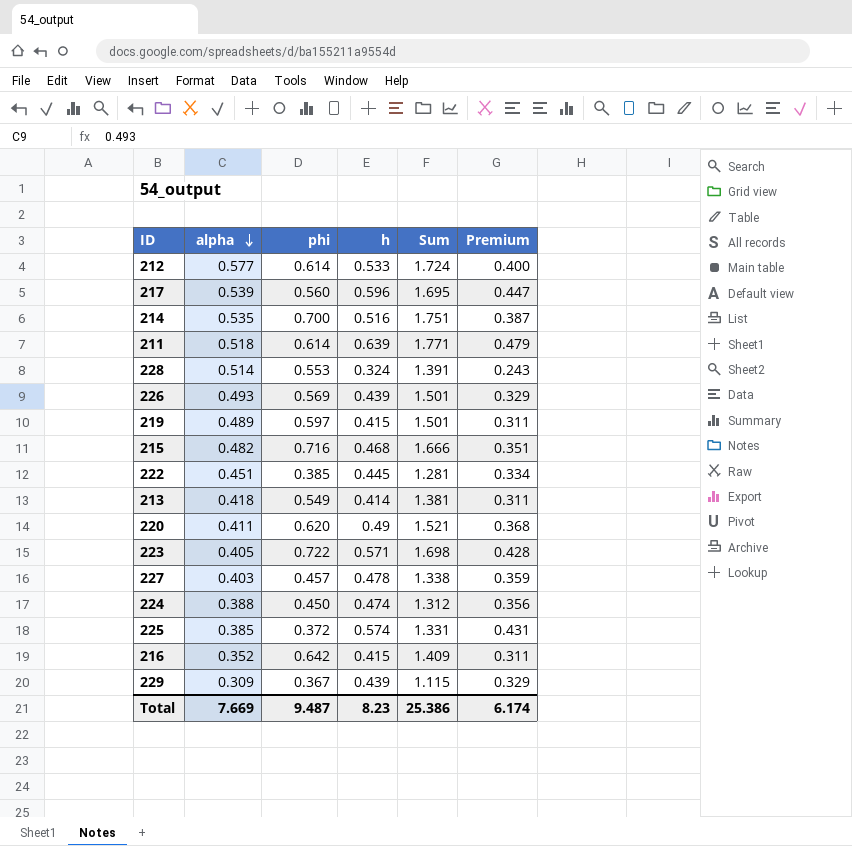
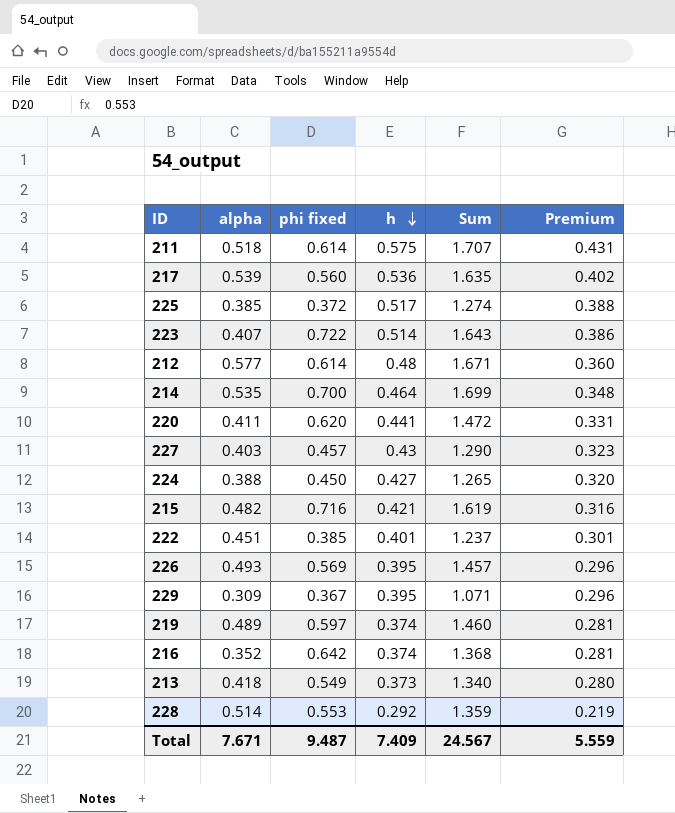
row order: alpha descending -> h descending
column name: phi -> phi fixed
211 | h: 0.639 -> 0.575
211 | Sum: 1.771 -> 1.707
211 | Premium: 0.479 -> 0.431
217 | h: 0.596 -> 0.536
217 | Sum: 1.695 -> 1.635
217 | Premium: 0.447 -> 0.402
225 | h: 0.574 -> 0.517
225 | Sum: 1.331 -> 1.274
225 | Premium: 0.431 -> 0.388
223 | alpha: 0.405 -> 0.407
223 | h: 0.571 -> 0.514
223 | Sum: 1.698 -> 1.643
223 | Premium: 0.428 -> 0.386
212 | h: 0.533 -> 0.48
212 | Sum: 1.724 -> 1.671
212 | Premium: 0.400 -> 0.360
214 | h: 0.516 -> 0.464
214 | Sum: 1.751 -> 1.699
214 | Premium: 0.387 -> 0.348
220 | h: 0.49 -> 0.441
220 | Sum: 1.521 -> 1.472
220 | Premium: 0.368 -> 0.331
227 | h: 0.478 -> 0.43
227 | Sum: 1.338 -> 1.290
227 | Premium: 0.359 -> 0.323
224 | h: 0.474 -> 0.427
224 | Sum: 1.312 -> 1.265
224 | Premium: 0.356 -> 0.320
215 | h: 0.468 -> 0.421
215 | Sum: 1.666 -> 1.619
215 | Premium: 0.351 -> 0.316
222 | h: 0.445 -> 0.401
222 | Sum: 1.281 -> 1.237
222 | Premium: 0.334 -> 0.301
226 | h: 0.439 -> 0.395
226 | Sum: 1.501 -> 1.457
226 | Premium: 0.329 -> 0.296
229 | h: 0.439 -> 0.395
229 | Sum: 1.115 -> 1.071
229 | Premium: 0.329 -> 0.296
219 | h: 0.415 -> 0.374
219 | Sum: 1.501 -> 1.460
219 | Premium: 0.311 -> 0.281
216 | h: 0.415 -> 0.374
216 | Sum: 1.409 -> 1.368
216 | Premium: 0.311 -> 0.281
213 | h: 0.414 -> 0.373
213 | Sum: 1.381 -> 1.340
213 | Premium: 0.311 -> 0.280
228 | h: 0.324 -> 0.292
228 | Sum: 1.391 -> 1.359
228 | Premium: 0.243 -> 0.219
Total | alpha: 7.669 -> 7.671
Total | h: 8.23 -> 7.409
Total | Sum: 25.386 -> 24.567
Total | Premium: 6.174 -> 5.559

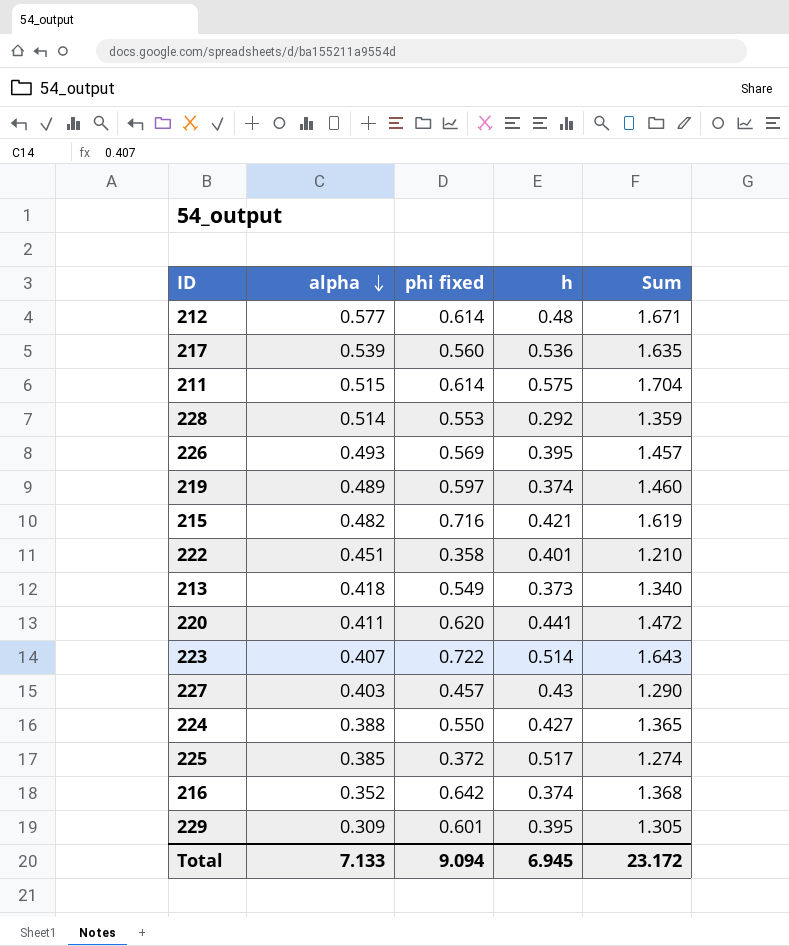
row order: h descending -> alpha descending
column Premium | formula: [h] * 0.75 -> none
row 214: 0.535 | 0.700 | 0.464 | 1.699 | 0.348 -> none
211 | alpha: 0.518 -> 0.515
211 | Sum: 1.707 -> 1.704
222 | phi fixed: 0.385 -> 0.358
222 | Sum: 1.237 -> 1.210
224 | phi fixed: 0.450 -> 0.550
224 | Sum: 1.265 -> 1.365
229 | phi fixed: 0.367 -> 0.601
229 | Sum: 1.071 -> 1.305
Total | alpha: 7.671 -> 7.133
Total | phi fixed: 9.487 -> 9.094
Total | h: 7.409 -> 6.945
Total | Sum: 24.567 -> 23.172

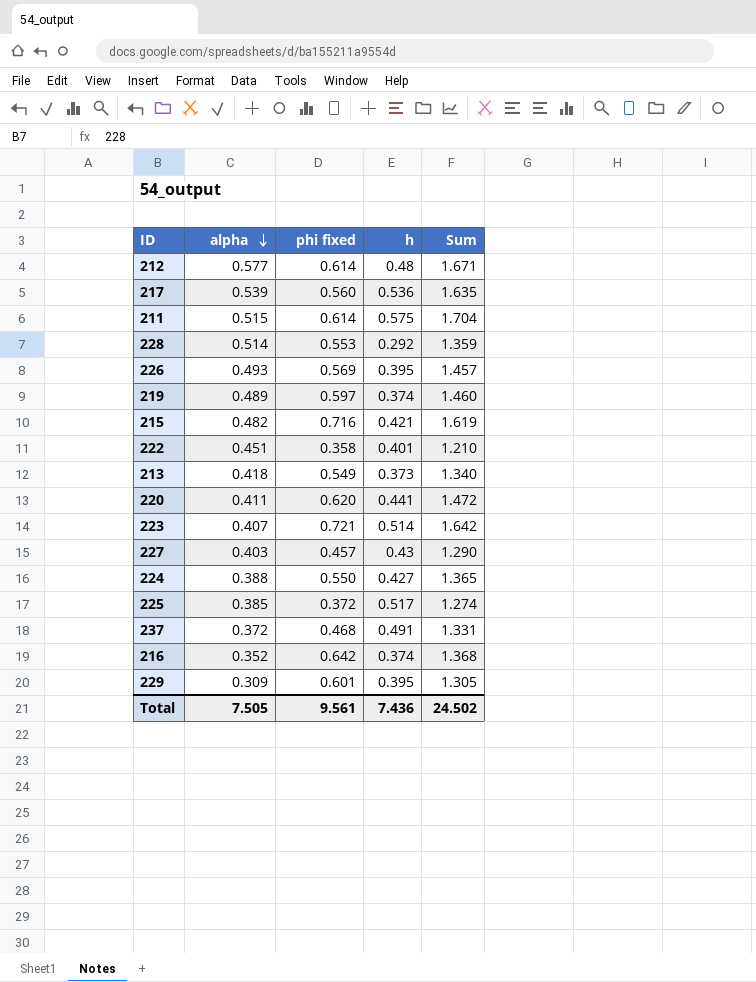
223 | phi fixed: 0.722 -> 0.721
223 | Sum: 1.643 -> 1.642
row 237: none -> 0.372 | 0.468 | 0.491 | 1.331
Total | alpha: 7.133 -> 7.505
Total | phi fixed: 9.094 -> 9.561
Total | h: 6.945 -> 7.436
Total | Sum: 23.172 -> 24.502

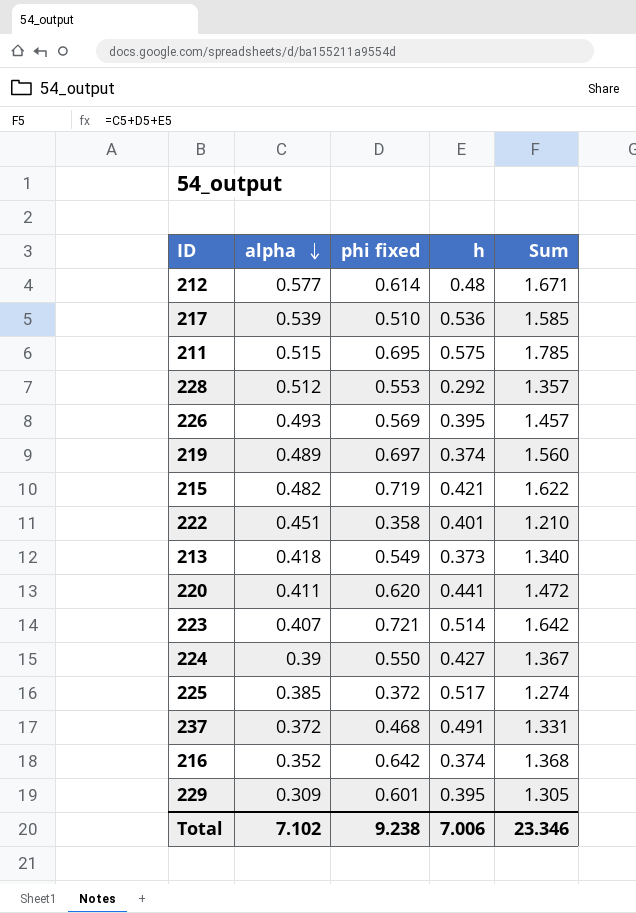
row 227: 0.403 | 0.457 | 0.43 | 1.290 -> none
217 | phi fixed: 0.560 -> 0.510
217 | Sum: 1.635 -> 1.585
211 | phi fixed: 0.614 -> 0.695
211 | Sum: 1.704 -> 1.785
228 | alpha: 0.514 -> 0.512
228 | Sum: 1.359 -> 1.357
219 | phi fixed: 0.597 -> 0.697
219 | Sum: 1.460 -> 1.560
215 | phi fixed: 0.716 -> 0.719
215 | Sum: 1.619 -> 1.622
224 | alpha: 0.388 -> 0.39
224 | Sum: 1.365 -> 1.367
Total | alpha: 7.505 -> 7.102
Total | phi fixed: 9.561 -> 9.238
Total | h: 7.436 -> 7.006
Total | Sum: 24.502 -> 23.346

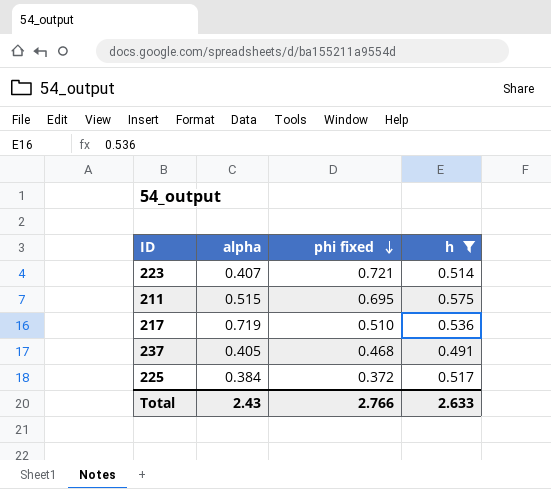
filter: none -> h >= 0.491
row order: alpha descending -> phi fixed descending
column Sum | formula: [alpha] + [phi fixed] + [h] -> none
217 | alpha: 0.539 -> 0.719
237 | alpha: 0.372 -> 0.405
225 | alpha: 0.385 -> 0.384
Total | alpha: 7.102 -> 2.43
Total | phi fixed: 9.238 -> 2.766
Total | h: 7.006 -> 2.633

